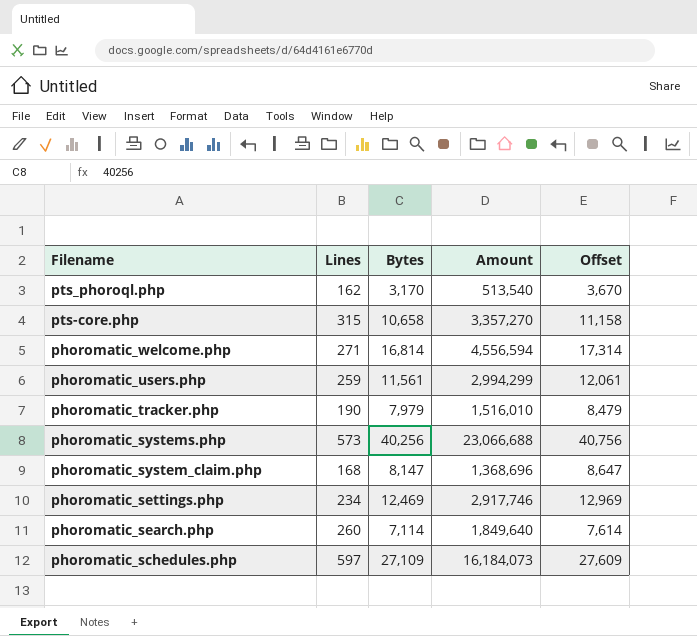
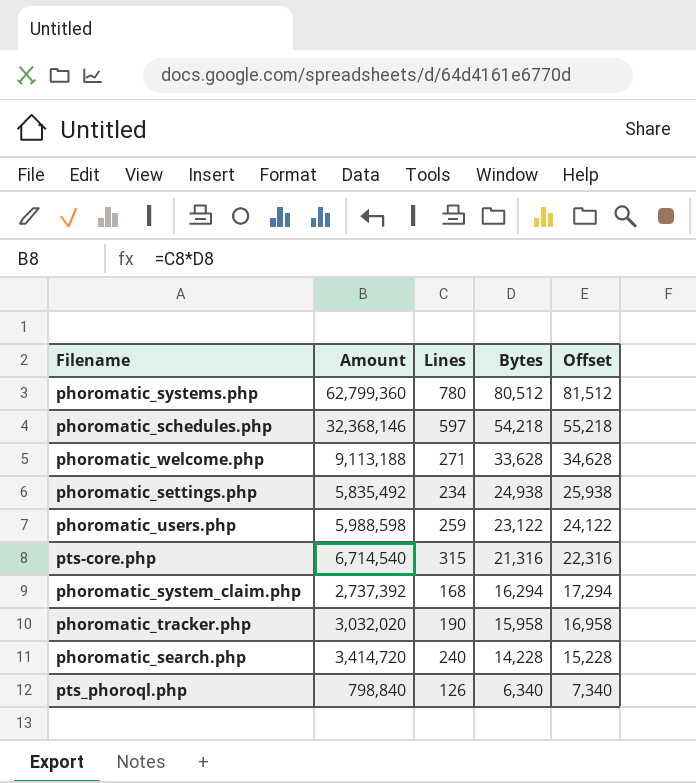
row order: Filename descending -> Bytes descending
column Amount | position: 4 -> 2
column Offset | formula: [Bytes] + 500 -> [Bytes] + 1000
phoromatic_systems.php | Amount: 23,066,688 -> 62,799,360
phoromatic_systems.php | Lines: 573 -> 780
phoromatic_systems.php | Bytes: 40,256 -> 80,512
phoromatic_schedules.php | Amount: 16,184,073 -> 32,368,146
phoromatic_schedules.php | Bytes: 27,109 -> 54,218
phoromatic_welcome.php | Amount: 4,556,594 -> 9,113,188
phoromatic_welcome.php | Bytes: 16,814 -> 33,628
phoromatic_settings.php | Amount: 2,917,746 -> 5,835,492
phoromatic_settings.php | Bytes: 12,469 -> 24,938
phoromatic_users.php | Amount: 2,994,299 -> 5,988,598
phoromatic_users.php | Bytes: 11,561 -> 23,122
pts-core.php | Amount: 3,357,270 -> 6,714,540
pts-core.php | Bytes: 10,658 -> 21,316
phoromatic_system_claim.php | Amount: 1,368,696 -> 2,737,392
phoromatic_system_claim.php | Bytes: 8,147 -> 16,294
phoromatic_tracker.php | Amount: 1,516,010 -> 3,032,020
phoromatic_tracker.php | Bytes: 7,979 -> 15,958
phoromatic_search.php | Amount: 1,849,640 -> 3,414,720
phoromatic_search.php | Lines: 260 -> 240
phoromatic_search.php | Bytes: 7,114 -> 14,228
pts_phoroql.php | Amount: 513,540 -> 798,840
pts_phoroql.php | Lines: 162 -> 126
pts_phoroql.php | Bytes: 3,170 -> 6,340

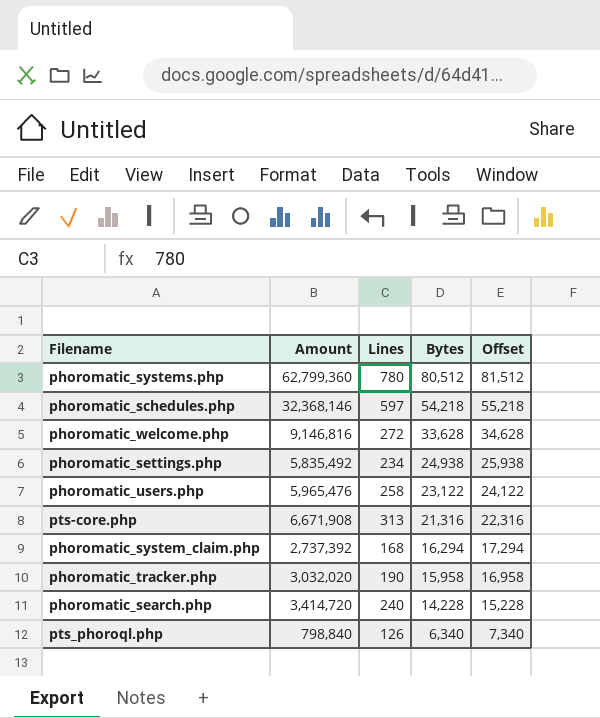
phoromatic_welcome.php | Amount: 9,113,188 -> 9,146,816
phoromatic_welcome.php | Lines: 271 -> 272
phoromatic_users.php | Amount: 5,988,598 -> 5,965,476
phoromatic_users.php | Lines: 259 -> 258
pts-core.php | Amount: 6,714,540 -> 6,671,908
pts-core.php | Lines: 315 -> 313

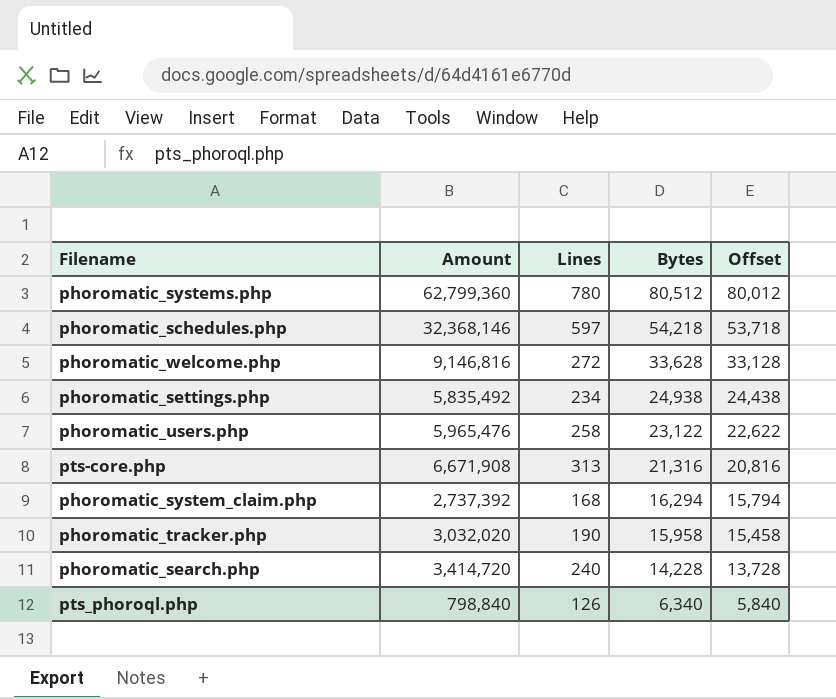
column Offset | formula: [Bytes] + 1000 -> [Bytes] - 500

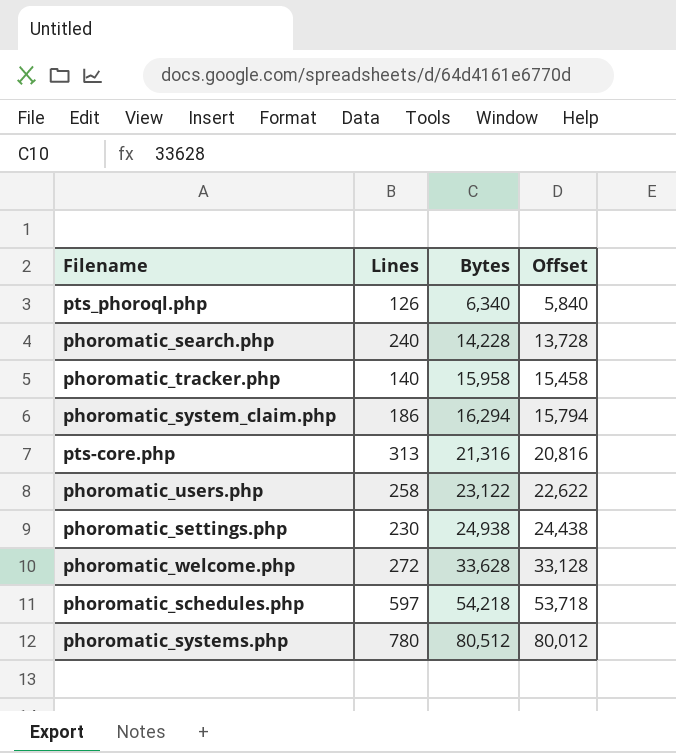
row order: Bytes descending -> Bytes ascending
column Amount | formula: [Lines] * [Bytes] -> none
phoromatic_tracker.php | Lines: 190 -> 140
phoromatic_system_claim.php | Lines: 168 -> 186
phoromatic_settings.php | Lines: 234 -> 230

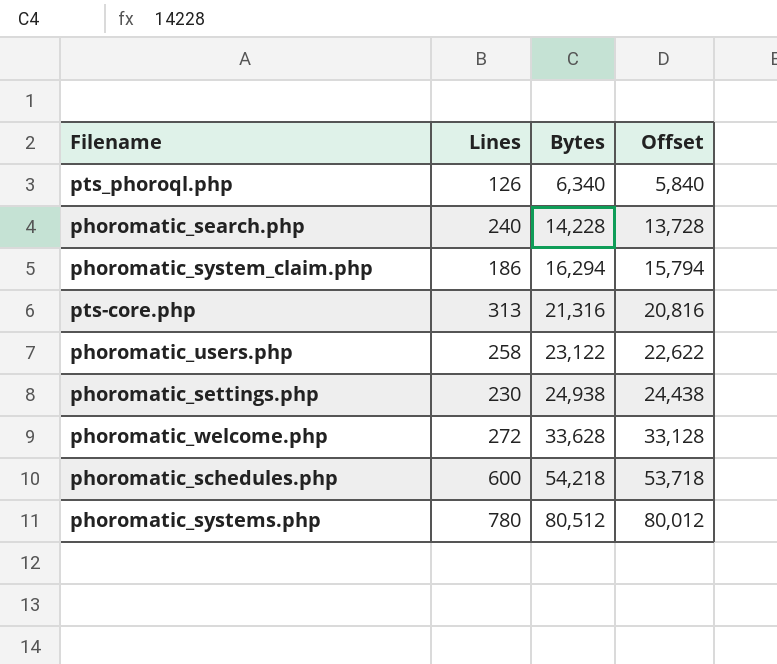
row phoromatic_tracker.php: 140 | 15,958 | 15,458 -> none
phoromatic_schedules.php | Lines: 597 -> 600

